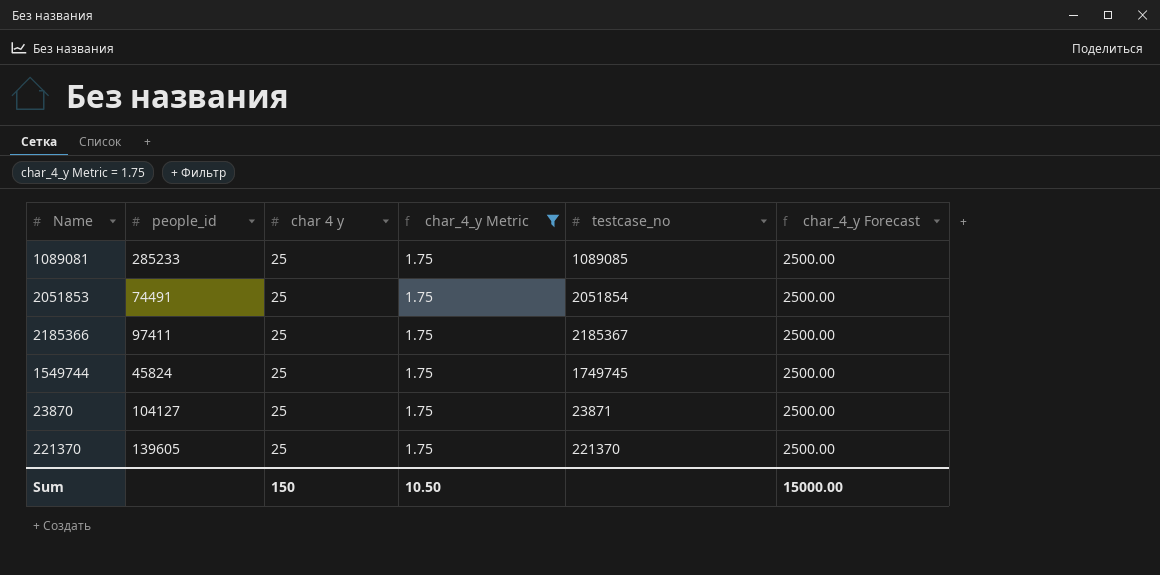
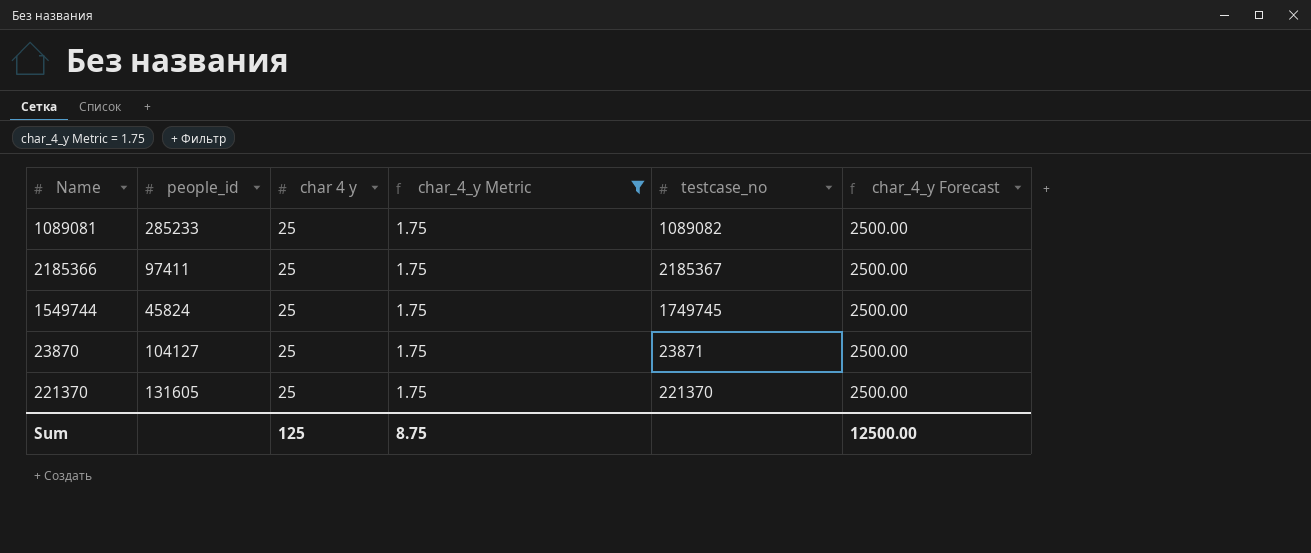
row 2051853: 74491 | 25 | 1.75 | 2051854 | 2500.00 -> none
1089081 | testcase_no: 1089085 -> 1089082
221370 | people_id: 139605 -> 131605
Sum | char 4 y: 150 -> 125
Sum | char_4_y Metric: 10.50 -> 8.75
Sum | char_4_y Forecast: 15000.00 -> 12500.00

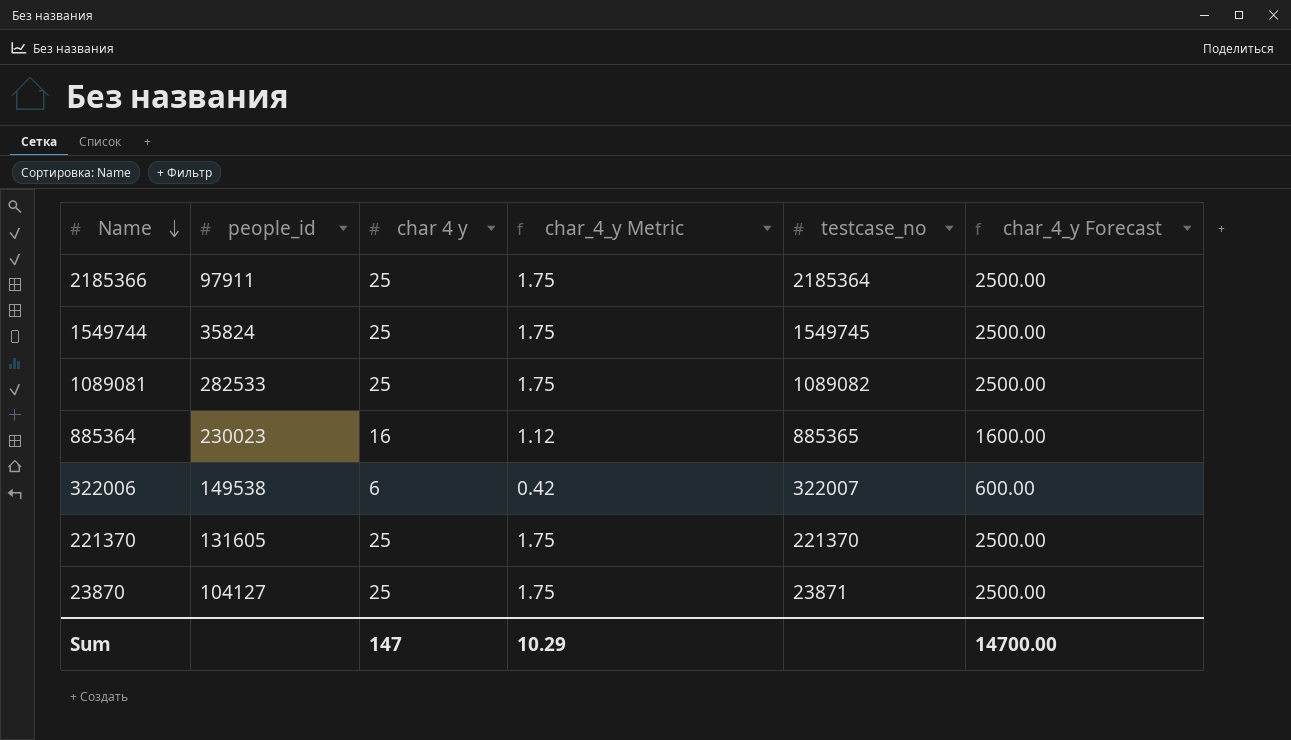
filter: char_4_y Metric = 1.75 -> none
row order: none -> Name descending
2185366 | people_id: 97411 -> 97911
2185366 | testcase_no: 2185367 -> 2185364
1549744 | people_id: 45824 -> 35824
1549744 | testcase_no: 1749745 -> 1549745
1089081 | people_id: 285233 -> 282533
Sum | char 4 y: 125 -> 147
Sum | char_4_y Metric: 8.75 -> 10.29
Sum | char_4_y Forecast: 12500.00 -> 14700.00

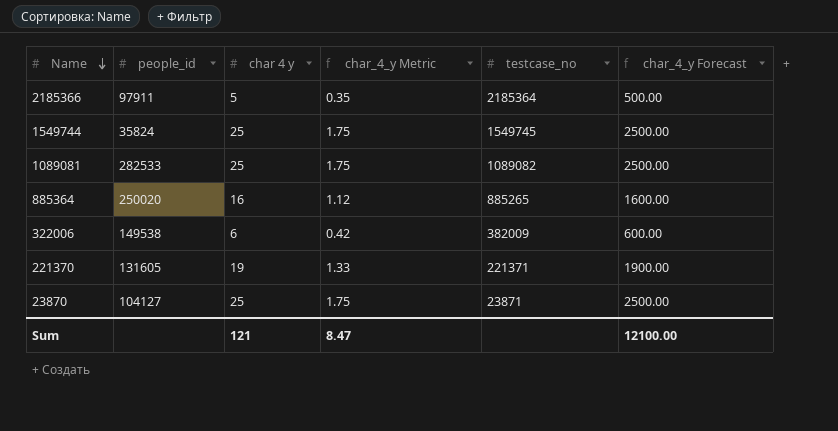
2185366 | char 4 y: 25 -> 5
2185366 | char_4_y Metric: 1.75 -> 0.35
2185366 | char_4_y Forecast: 2500.00 -> 500.00
885364 | people_id: 230023 -> 250020
885364 | testcase_no: 885365 -> 885265
322006 | testcase_no: 322007 -> 382009
221370 | char 4 y: 25 -> 19
221370 | char_4_y Metric: 1.75 -> 1.33
221370 | testcase_no: 221370 -> 221371
221370 | char_4_y Forecast: 2500.00 -> 1900.00
Sum | char 4 y: 147 -> 121
Sum | char_4_y Metric: 10.29 -> 8.47
Sum | char_4_y Forecast: 14700.00 -> 12100.00

